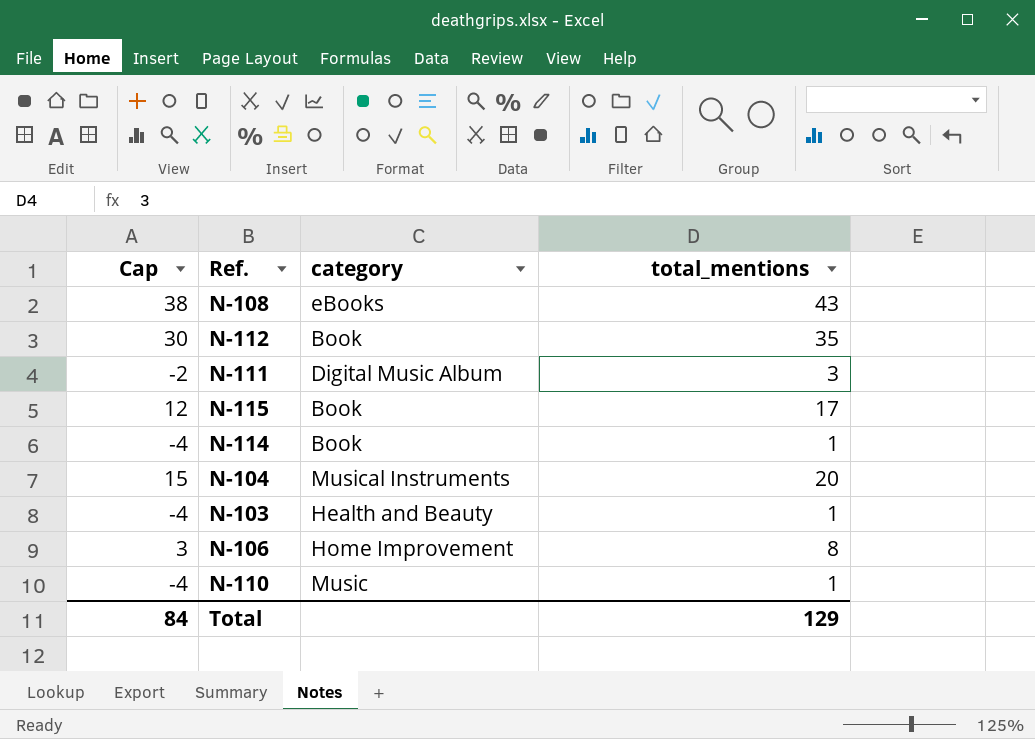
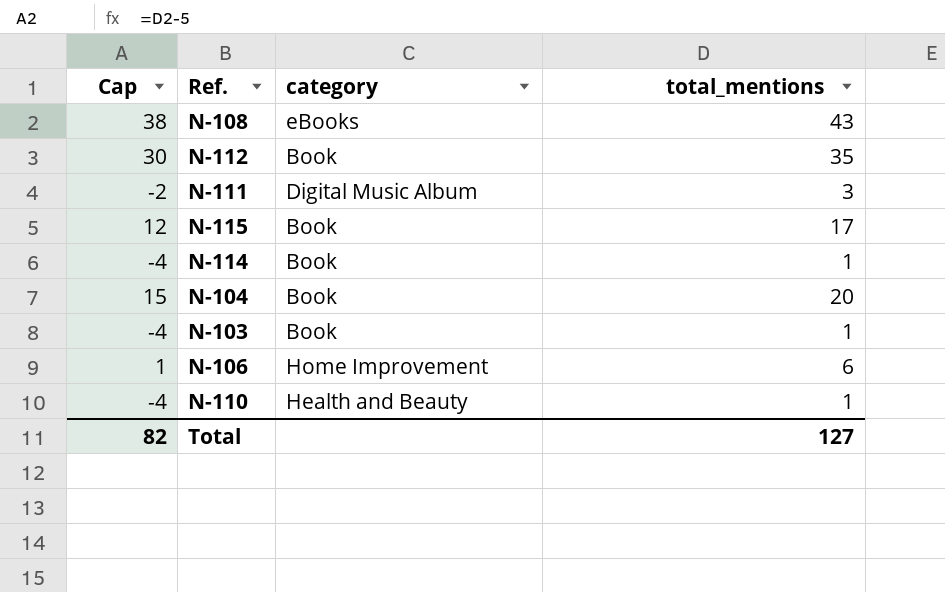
N-104 | category: Musical Instruments -> Book
N-103 | category: Health and Beauty -> Book
N-106 | Cap: 3 -> 1
N-106 | total_mentions: 8 -> 6
N-110 | category: Music -> Health and Beauty
Total | Cap: 84 -> 82
Total | total_mentions: 129 -> 127

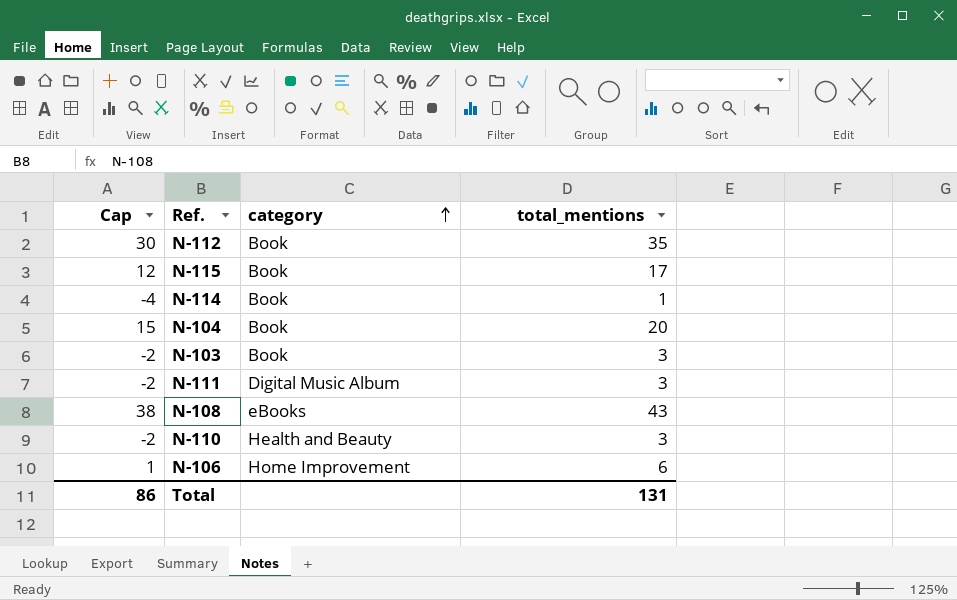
row order: none -> category ascending
N-103 | Cap: -4 -> -2
N-103 | total_mentions: 1 -> 3
N-110 | Cap: -4 -> -2
N-110 | total_mentions: 1 -> 3
Total | Cap: 82 -> 86
Total | total_mentions: 127 -> 131

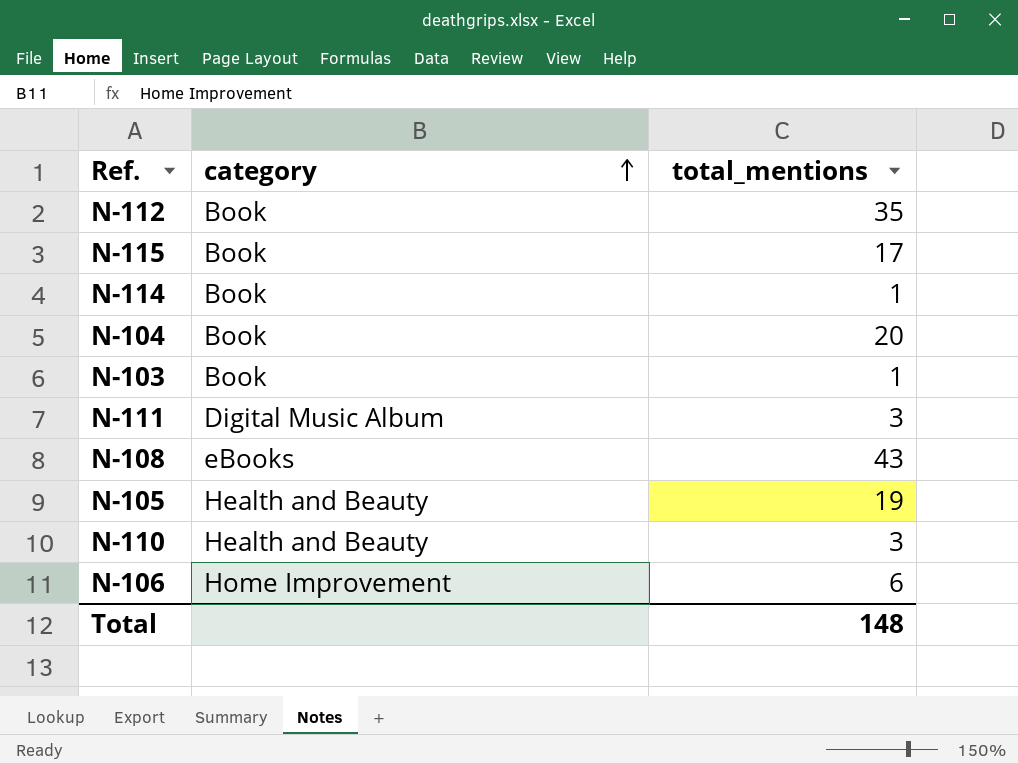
column Cap | formula: [total_mentions] - 5 -> none
N-103 | total_mentions: 3 -> 1
row N-105: none -> Health and Beauty | 19
Total | total_mentions: 131 -> 148

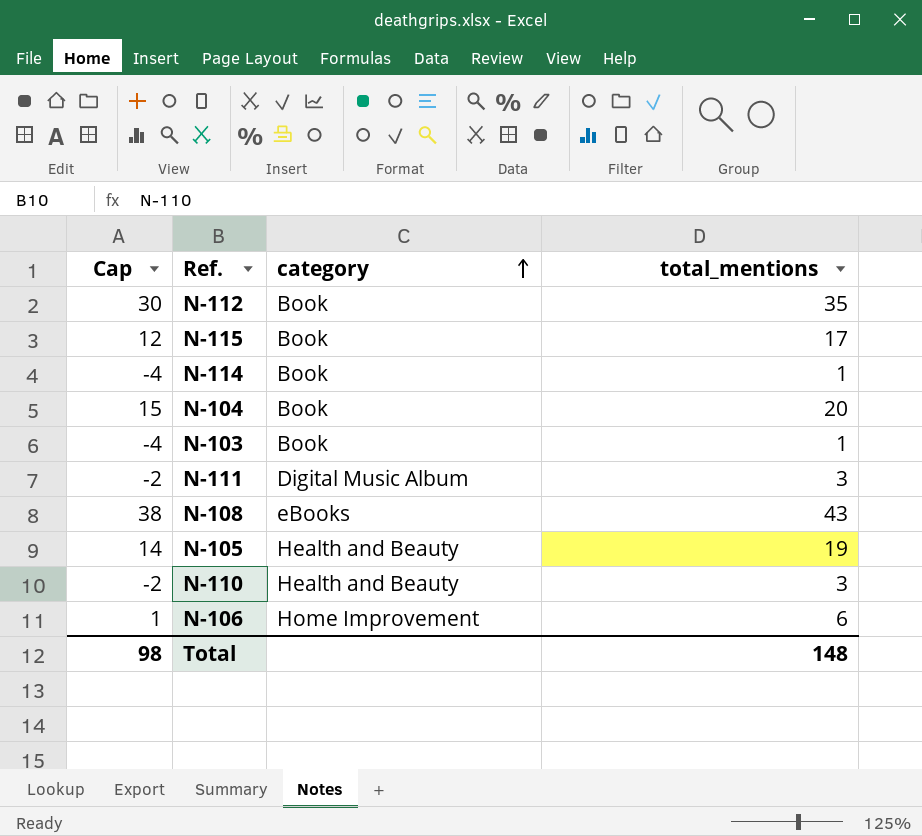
column Cap | formula: none -> [total_mentions] - 5

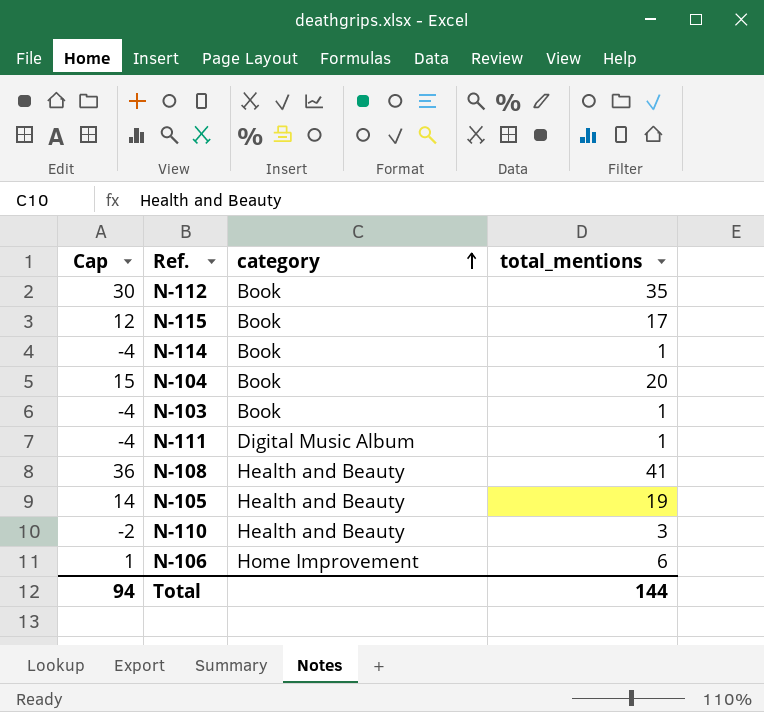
N-111 | Cap: -2 -> -4
N-111 | total_mentions: 3 -> 1
N-108 | Cap: 38 -> 36
N-108 | category: eBooks -> Health and Beauty
N-108 | total_mentions: 43 -> 41
Total | Cap: 98 -> 94
Total | total_mentions: 148 -> 144

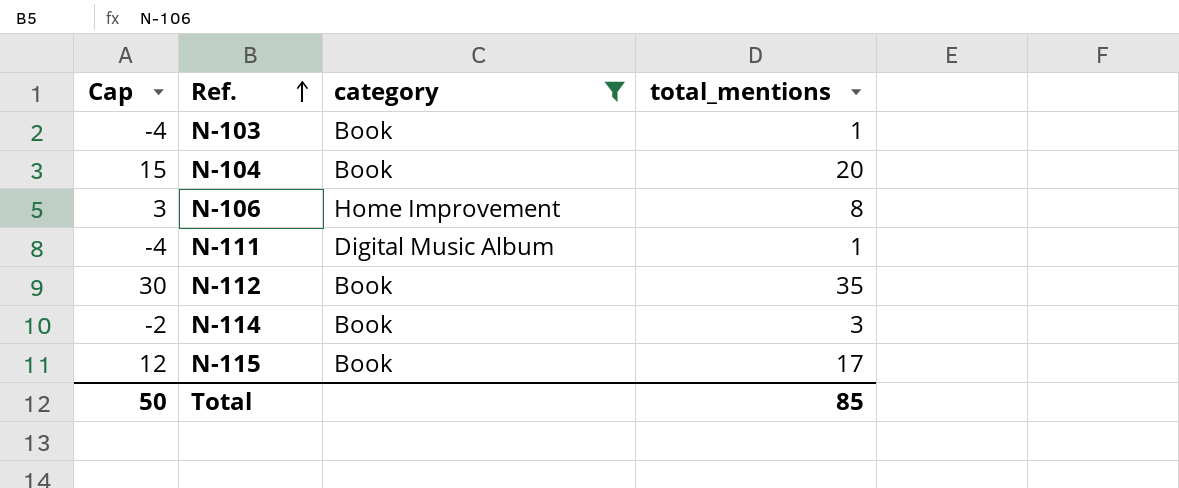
filter: none -> category != Health and Beauty
row order: category ascending -> Ref. ascending
N-106 | Cap: 1 -> 3
N-106 | total_mentions: 6 -> 8
N-114 | Cap: -4 -> -2
N-114 | total_mentions: 1 -> 3
Total | Cap: 94 -> 50
Total | total_mentions: 144 -> 85

